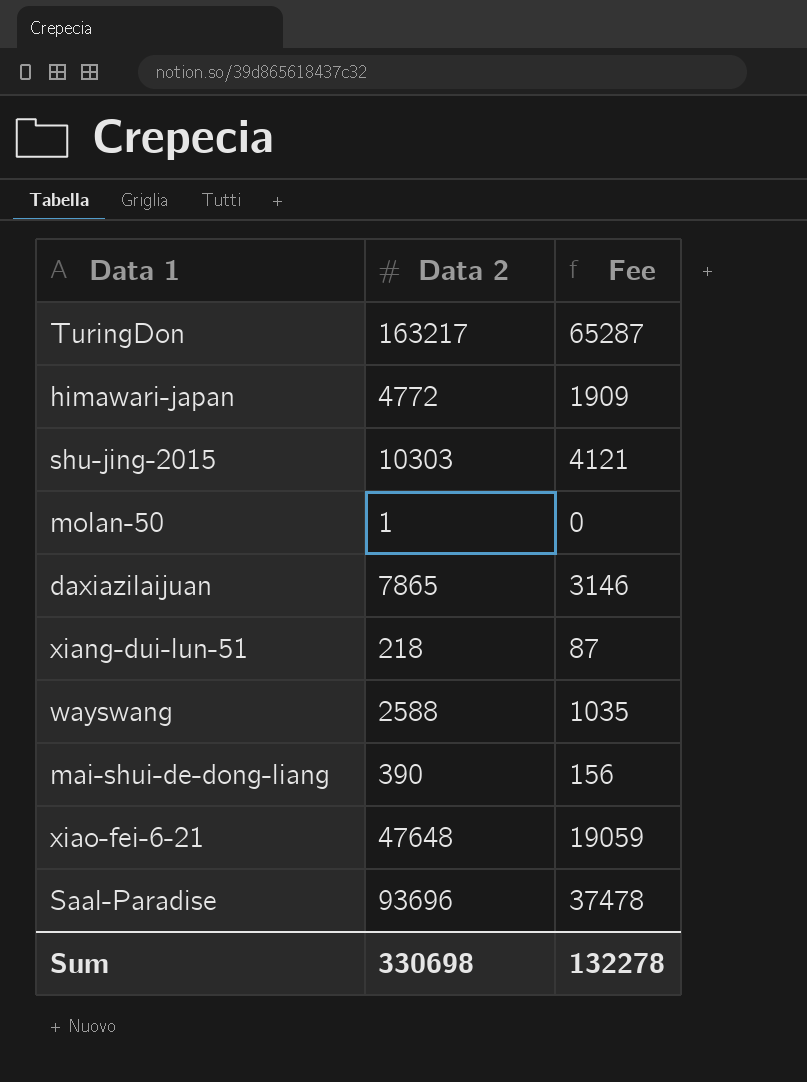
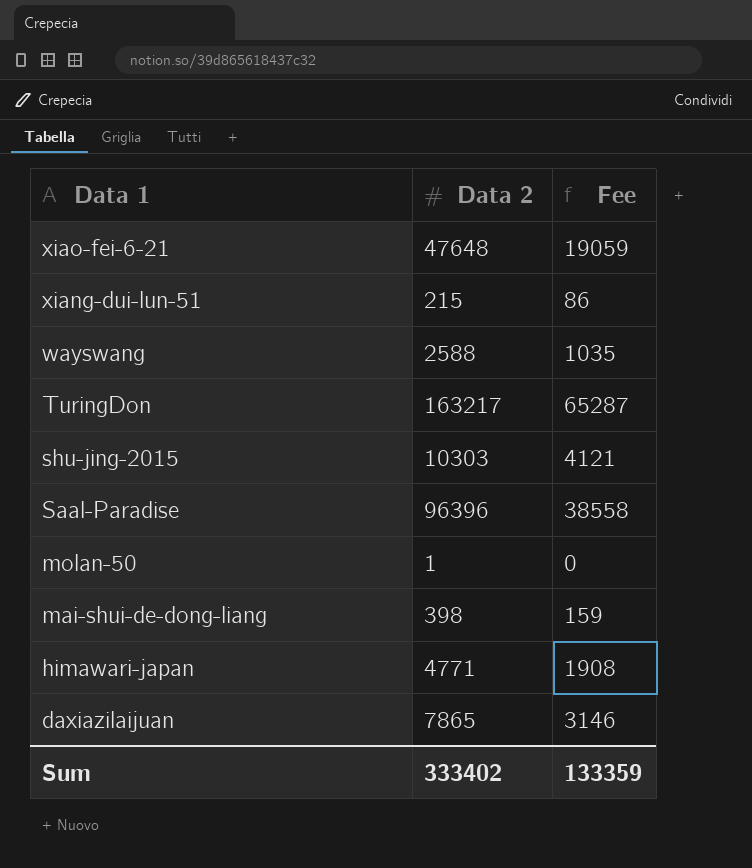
row order: none -> Data 1 descending
xiang-dui-lun-51 | Data 2: 218 -> 215
xiang-dui-lun-51 | Fee: 87 -> 86
Saal-Paradise | Data 2: 93696 -> 96396
Saal-Paradise | Fee: 37478 -> 38558
mai-shui-de-dong-liang | Data 2: 390 -> 398
mai-shui-de-dong-liang | Fee: 156 -> 159
himawari-japan | Data 2: 4772 -> 4771
himawari-japan | Fee: 1909 -> 1908
Sum | Data 2: 330698 -> 333402
Sum | Fee: 132278 -> 133359

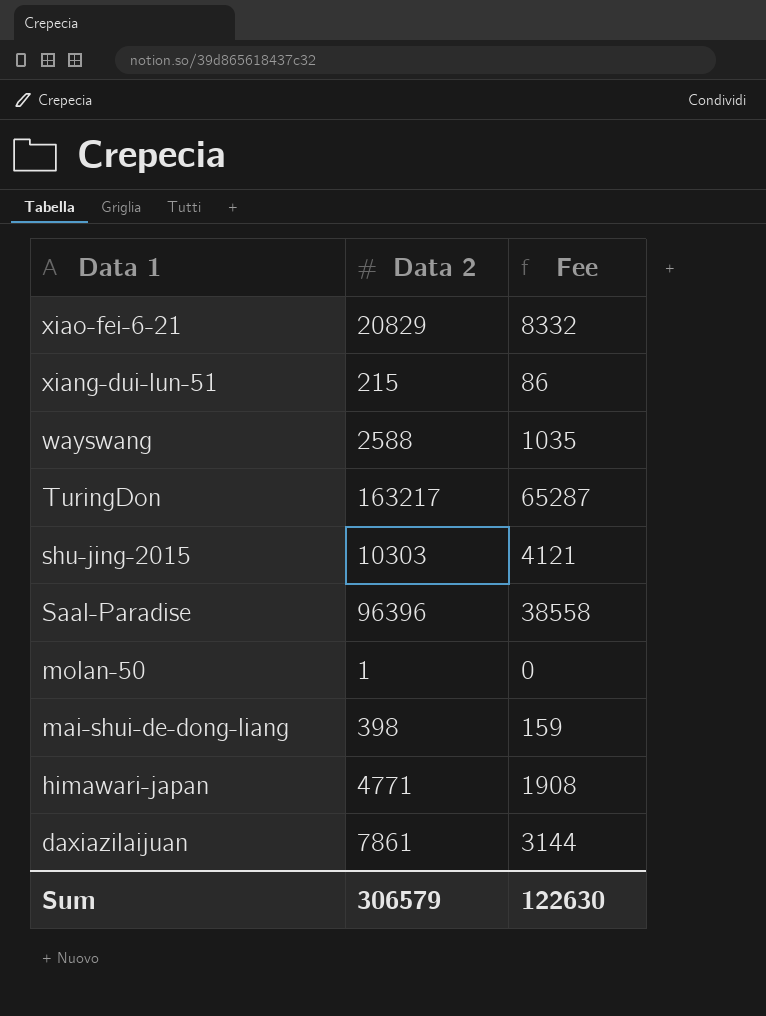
xiao-fei-6-21 | Data 2: 47648 -> 20829
xiao-fei-6-21 | Fee: 19059 -> 8332
daxiazilaijuan | Data 2: 7865 -> 7861
daxiazilaijuan | Fee: 3146 -> 3144
Sum | Data 2: 333402 -> 306579
Sum | Fee: 133359 -> 122630

